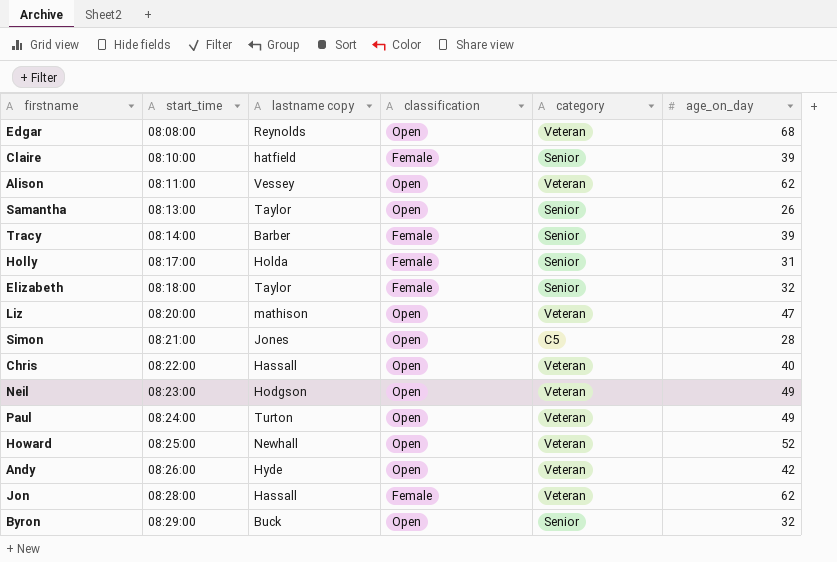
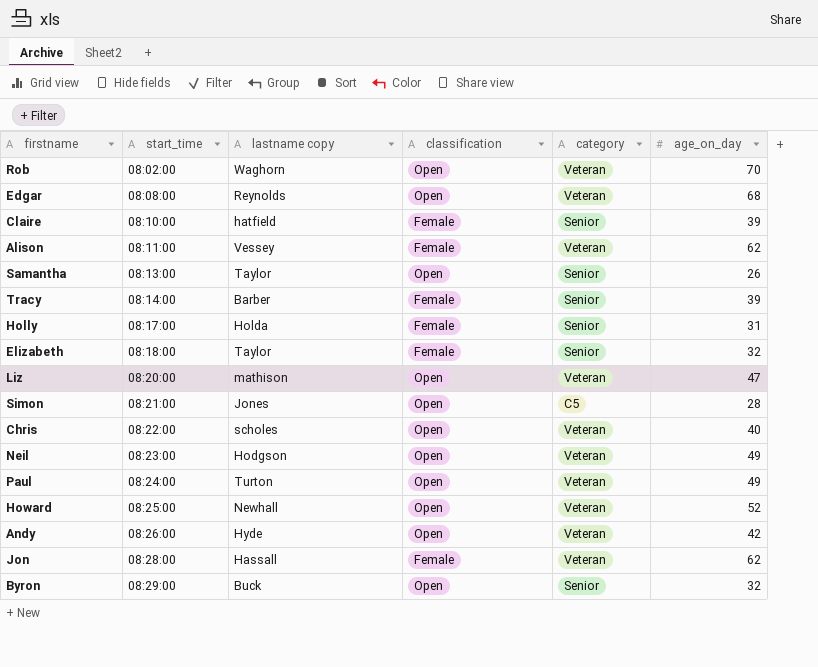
row Rob: none -> 08:02:00 | Waghorn | Open | Veteran | 70
Alison | classification: Open -> Female
Chris | lastname copy: Hassall -> scholes

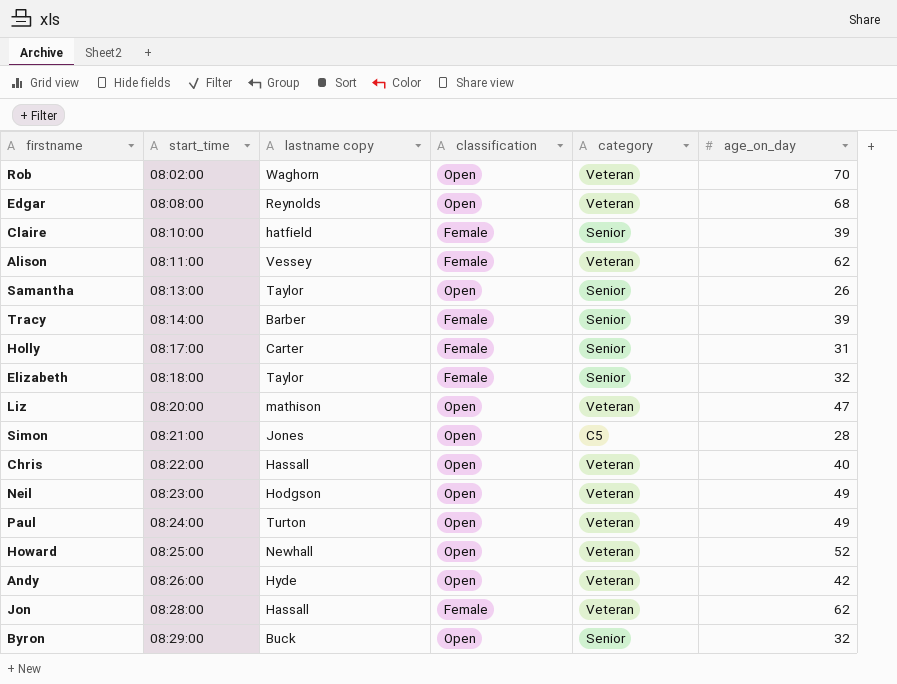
Holly | lastname copy: Holda -> Carter
Chris | lastname copy: scholes -> Hassall

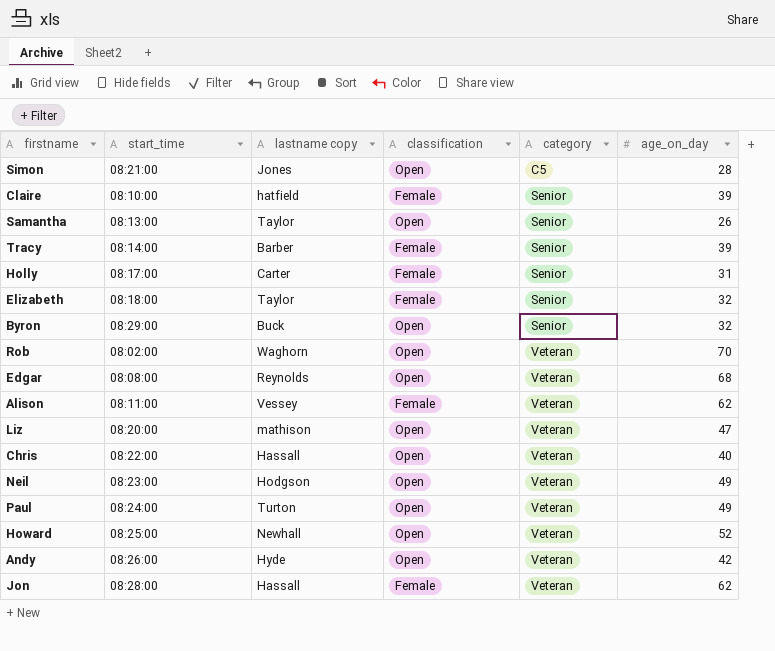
row order: start_time ascending -> category ascending

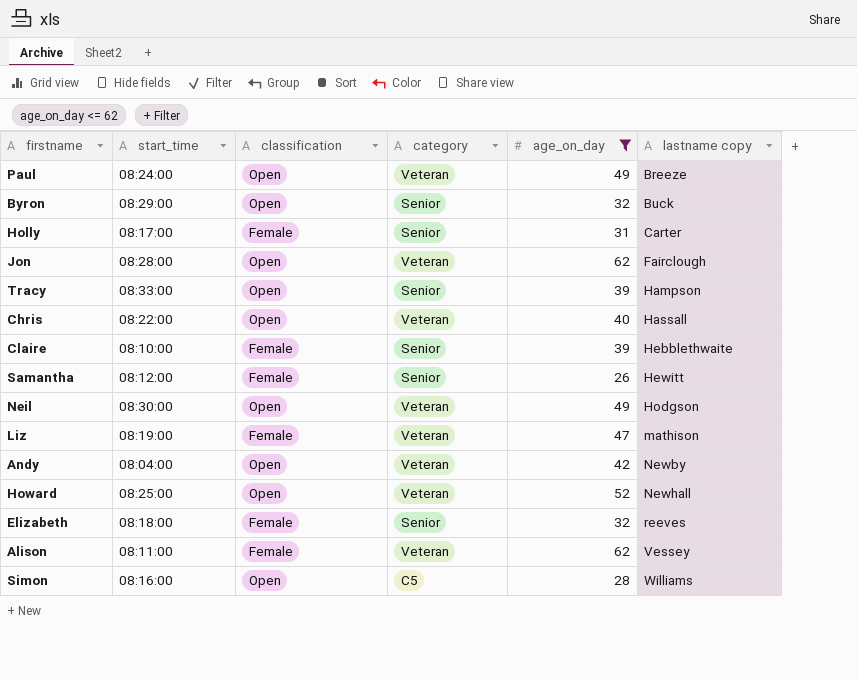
filter: none -> age_on_day <= 62
row order: category ascending -> lastname copy ascending
column lastname copy | position: 3 -> 6
Paul | lastname copy: Turton -> Breeze
Jon | classification: Female -> Open
Jon | lastname copy: Hassall -> Fairclough
Tracy | start_time: 08:14:00 -> 08:33:00
Tracy | classification: Female -> Open
Tracy | lastname copy: Barber -> Hampson
Claire | lastname copy: hatfield -> Hebblethwaite
Samantha | start_time: 08:13:00 -> 08:12:00
Samantha | classification: Open -> Female
Samantha | lastname copy: Taylor -> Hewitt
Neil | start_time: 08:23:00 -> 08:30:00
Liz | start_time: 08:20:00 -> 08:19:00
Liz | classification: Open -> Female
Andy | start_time: 08:26:00 -> 08:04:00
Andy | lastname copy: Hyde -> Newby
Elizabeth | lastname copy: Taylor -> reeves
Simon | start_time: 08:21:00 -> 08:16:00
Simon | lastname copy: Jones -> Williams

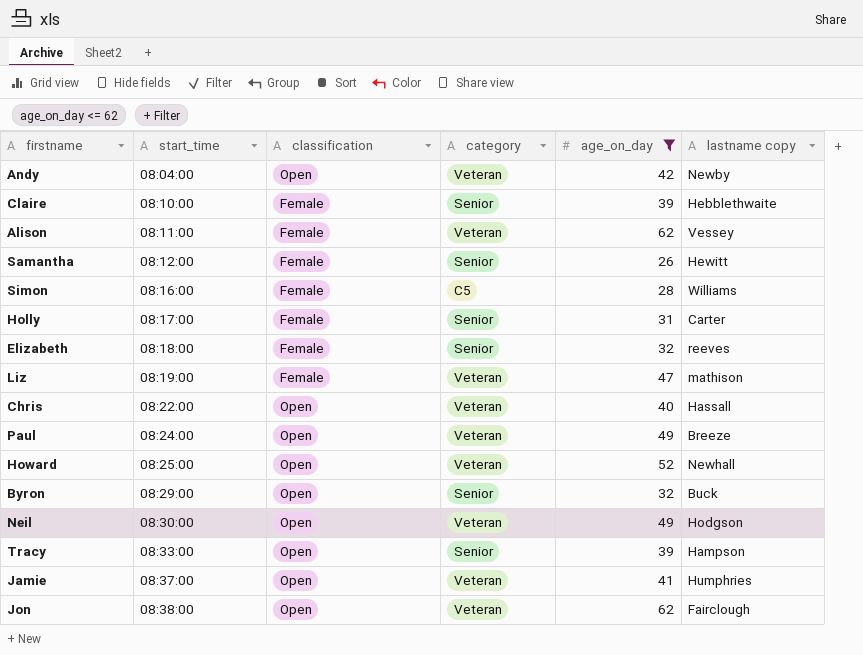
row order: lastname copy ascending -> start_time ascending
Simon | classification: Open -> Female
row Jamie: none -> 08:37:00 | Open | Veteran | 41 | Humphries
Jon | start_time: 08:28:00 -> 08:38:00

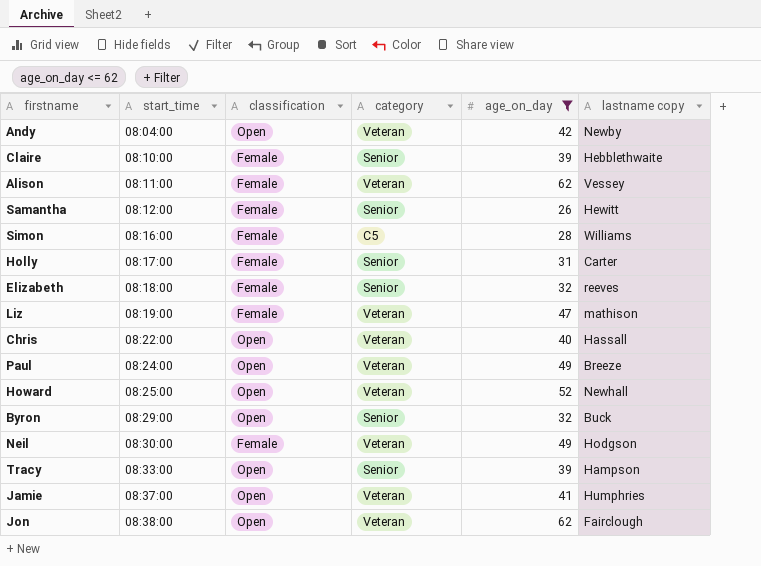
Neil | classification: Open -> Female

